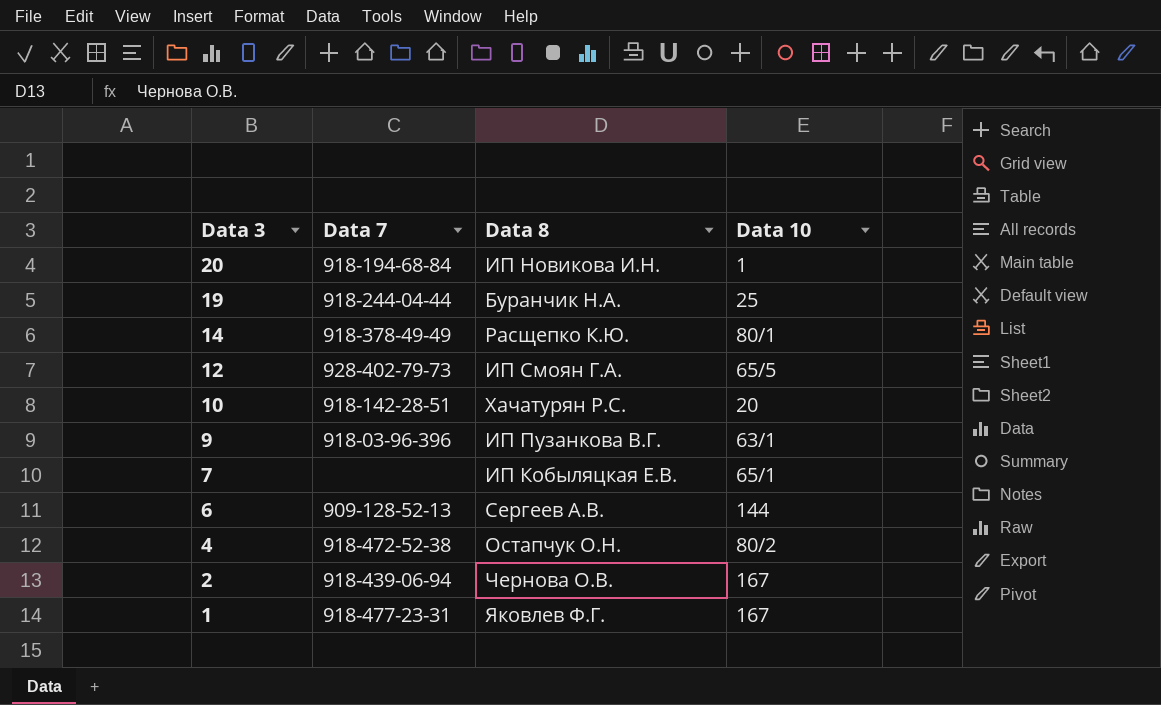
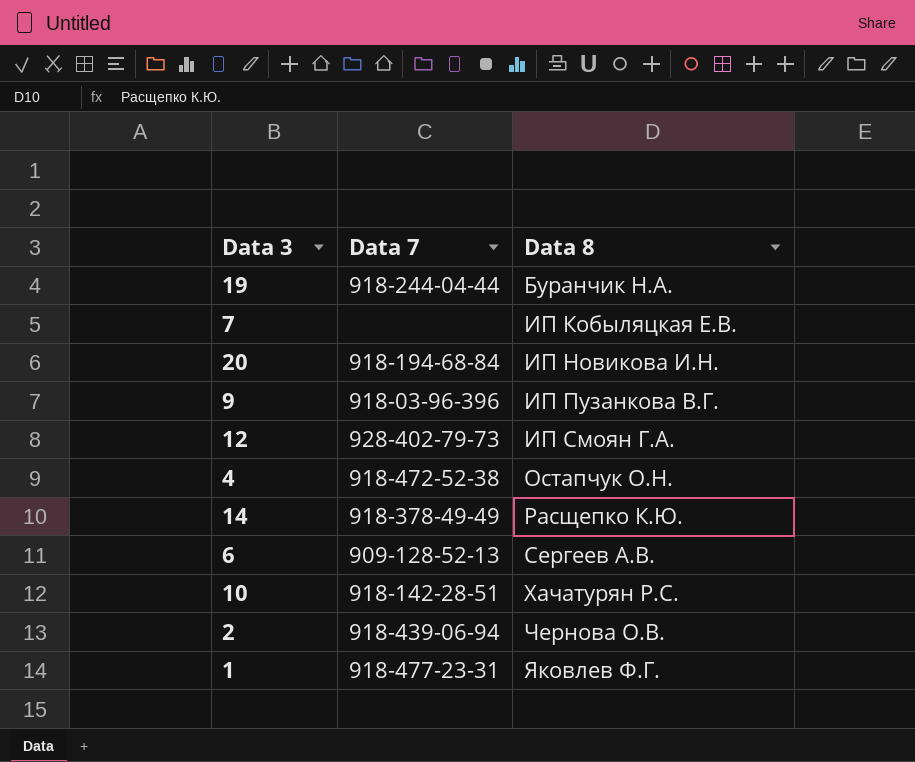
row order: Data 3 descending -> Data 8 ascending
column Data 10 | position: 4 -> none

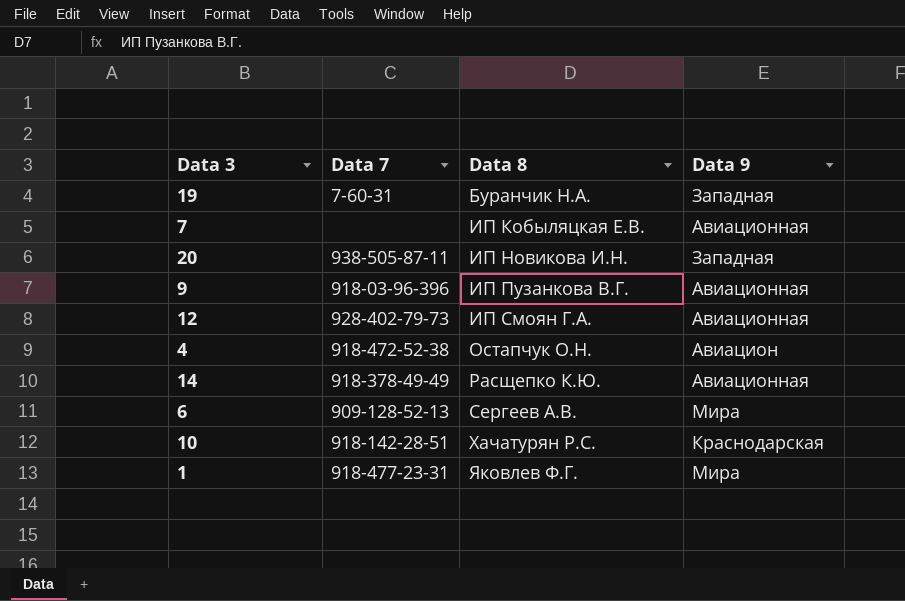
column Data 9 | position: none -> 4
row 2: 918-439-06-94 | Чернова О.В. -> none
19 | Data 7: 918-244-04-44 -> 7-60-31
20 | Data 7: 918-194-68-84 -> 938-505-87-11

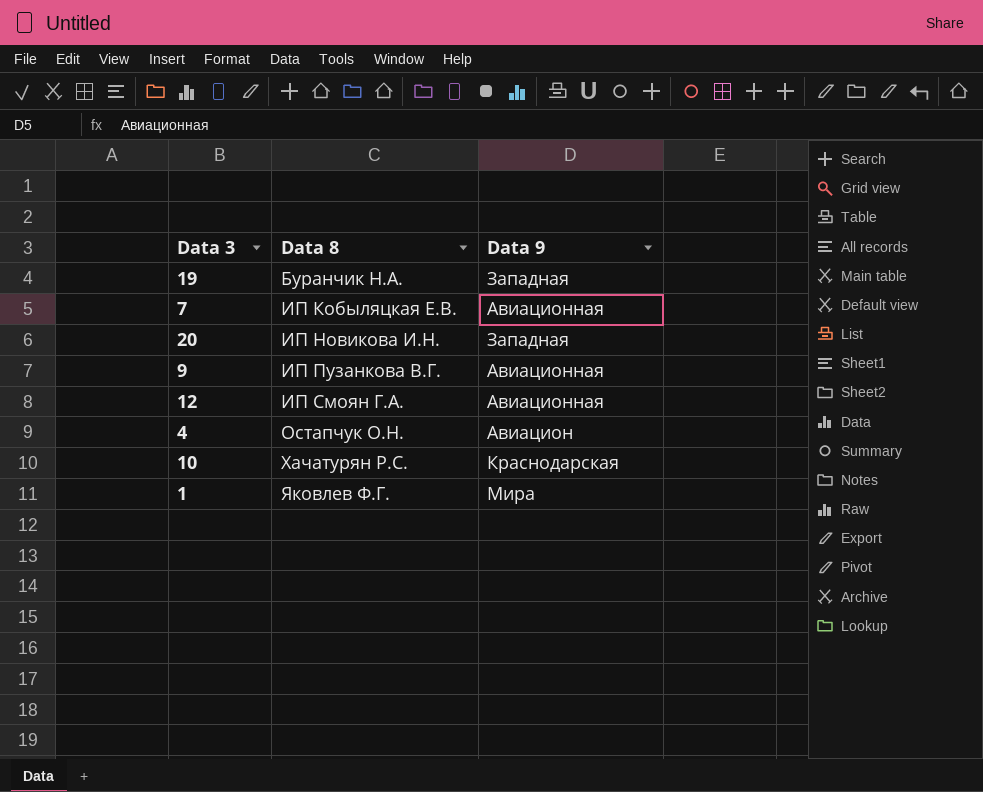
column Data 7 | position: 2 -> none
row 14: 918-378-49-49 | Расщепко К.Ю. | Авиационная -> none
row 6: 909-128-52-13 | Сергеев А.В. | Мира -> none

